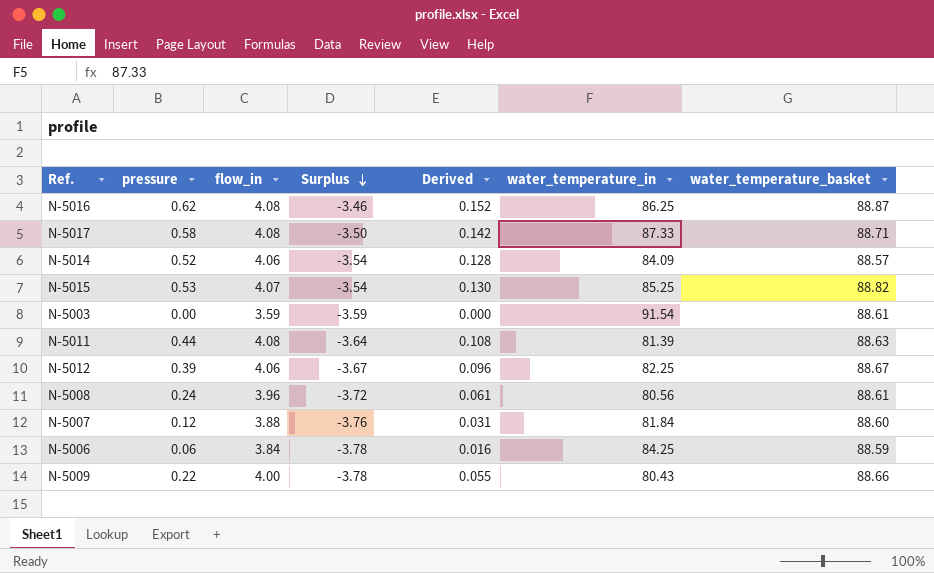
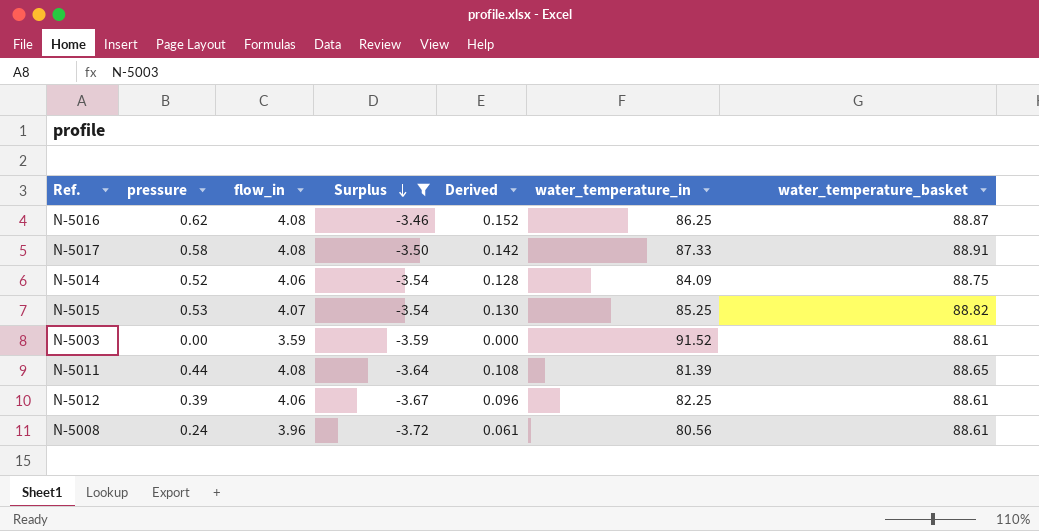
filter: none -> Surplus >= -3.72
N-5017 | water_temperature_basket: 88.71 -> 88.91
N-5014 | water_temperature_basket: 88.57 -> 88.75
N-5003 | water_temperature_in: 91.54 -> 91.52
N-5011 | water_temperature_basket: 88.63 -> 88.65
N-5012 | water_temperature_basket: 88.67 -> 88.61

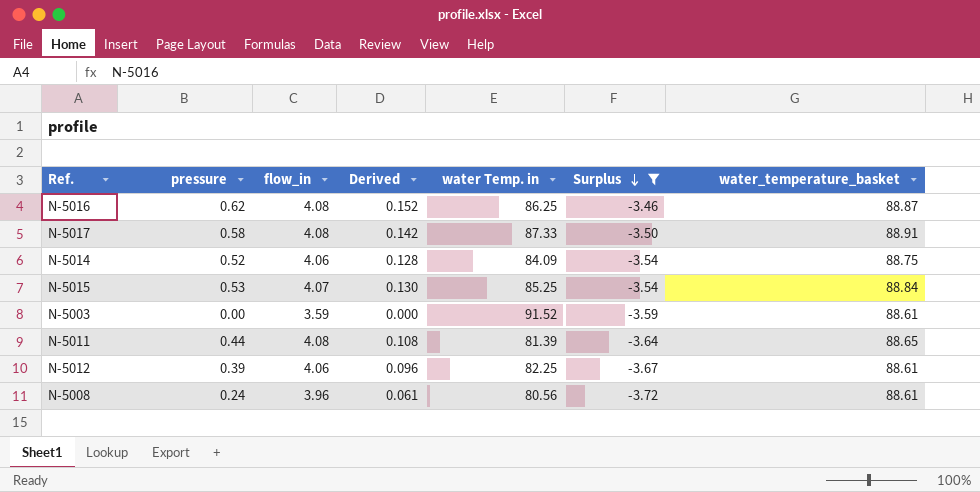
column name: water_temperature_in -> water Temp. in
column Surplus | position: 4 -> 6
N-5015 | water_temperature_basket: 88.82 -> 88.84

